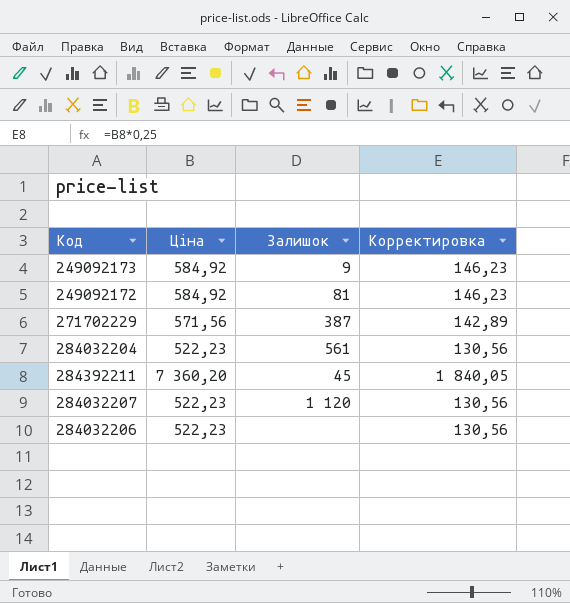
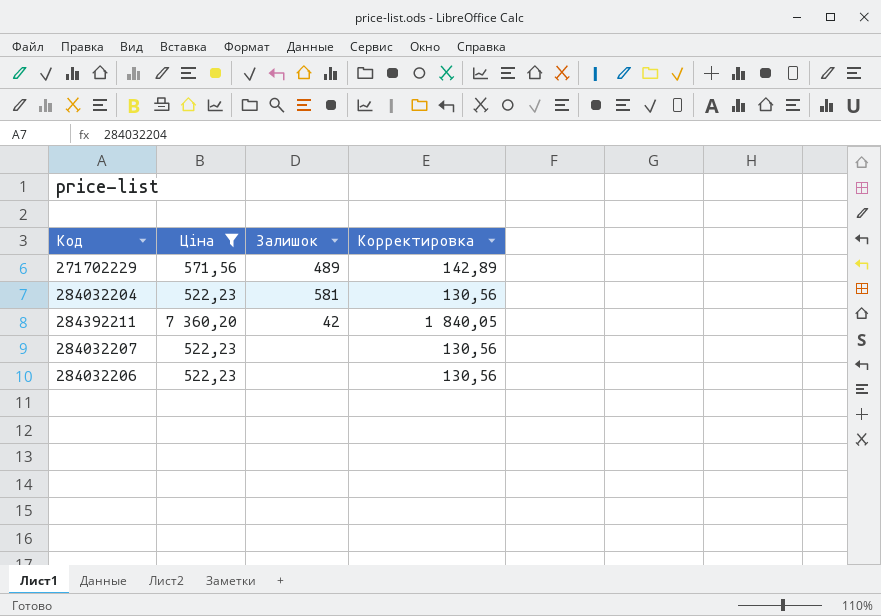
filter: none -> Ціна != 584,92
271702229 | Залишок: 387 -> 489
284032204 | Залишок: 561 -> 581
284392211 | Залишок: 45 -> 42
284032207 | Залишок: 1 120 -> none

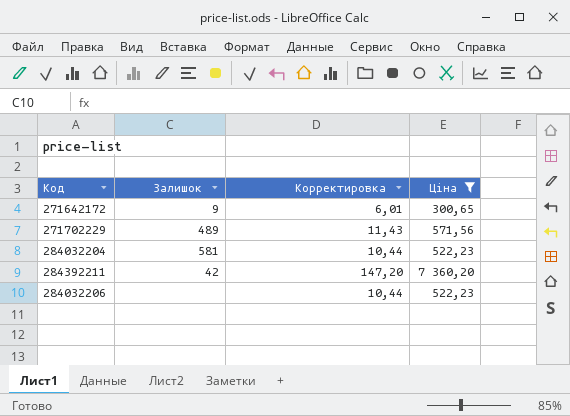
column Корректировка | formula: [Ціна] * 0,25 -> [Ціна] * 0,02
column Ціна | position: 2 -> 4
row 284032207: 522,23 | none | 130,56 -> none
row 271642172: none -> 9 | 6,01 | 300,65

